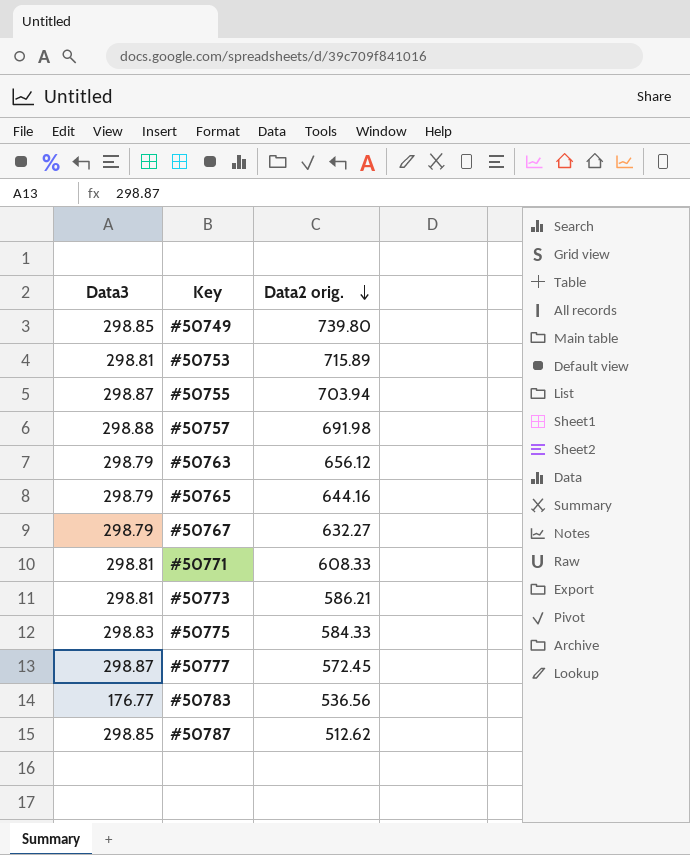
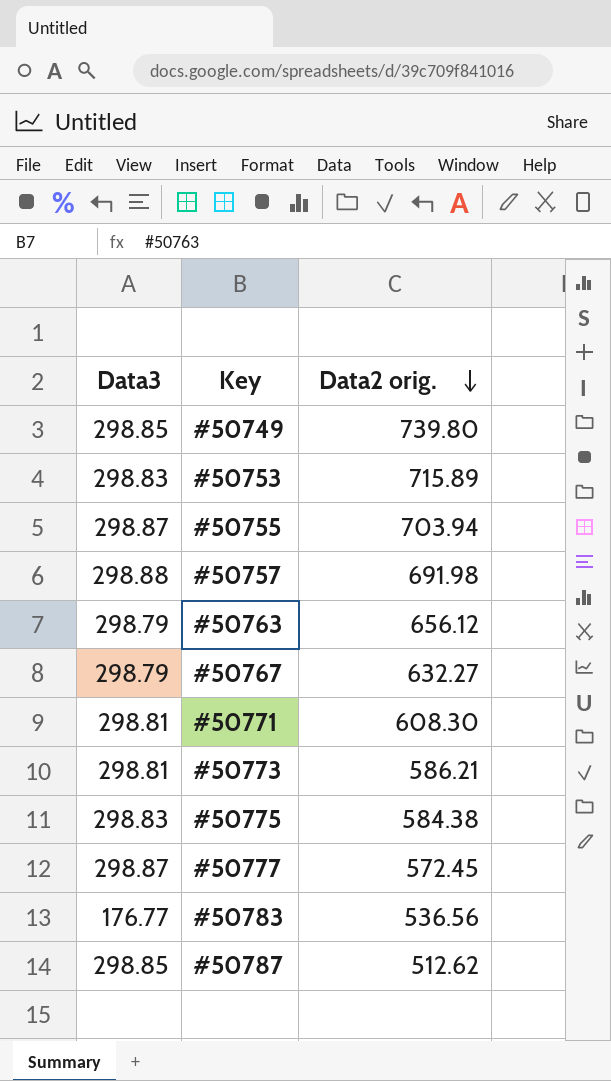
row #50765: 298.79 | 644.16 -> none
#50753 | Data3: 298.81 -> 298.83
#50771 | Data2 orig.: 608.33 -> 608.30
#50775 | Data2 orig.: 584.33 -> 584.38

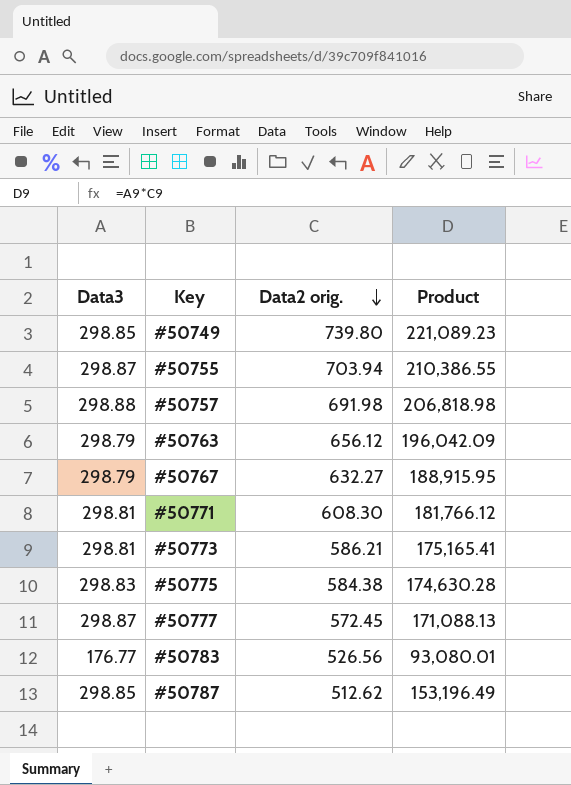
column Product | formula: none -> [Data3] * [Data2 orig.]
row #50753: 298.83 | 715.89 -> none
#50783 | Data2 orig.: 536.56 -> 526.56

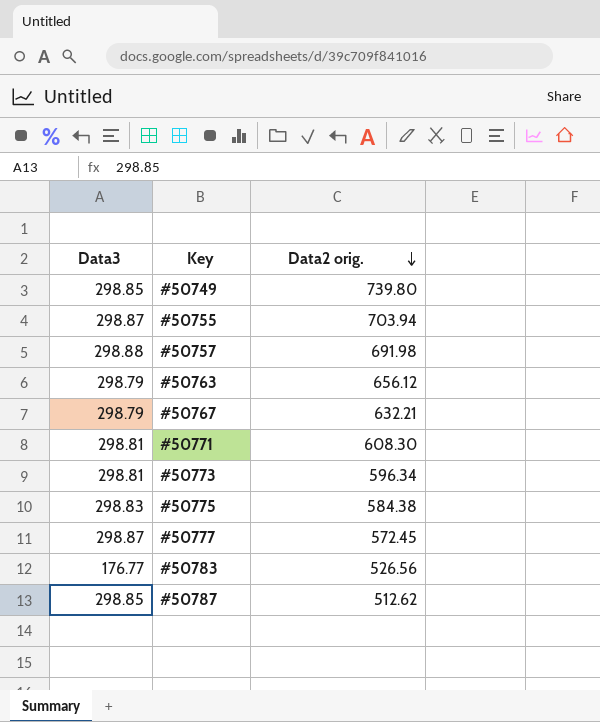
column Product | formula: [Data3] * [Data2 orig.] -> none
#50767 | Data2 orig.: 632.27 -> 632.21
#50773 | Data2 orig.: 586.21 -> 596.34

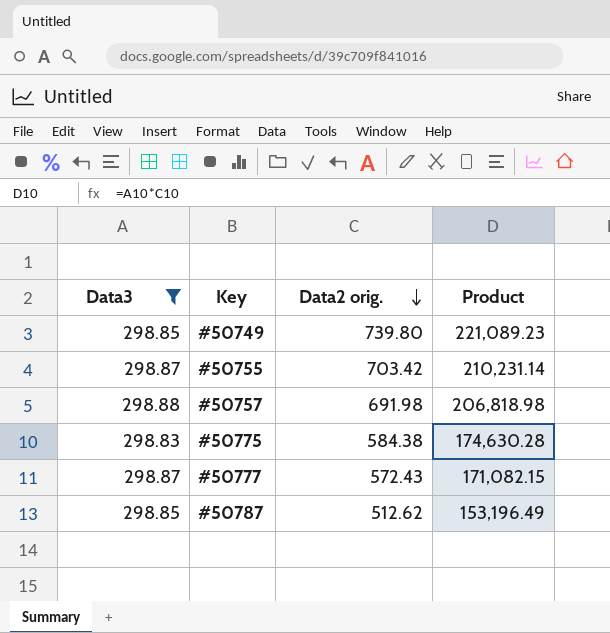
filter: none -> Data3 >= 298.83
column Product | formula: none -> [Data3] * [Data2 orig.]
#50755 | Data2 orig.: 703.94 -> 703.42
#50777 | Data2 orig.: 572.45 -> 572.43

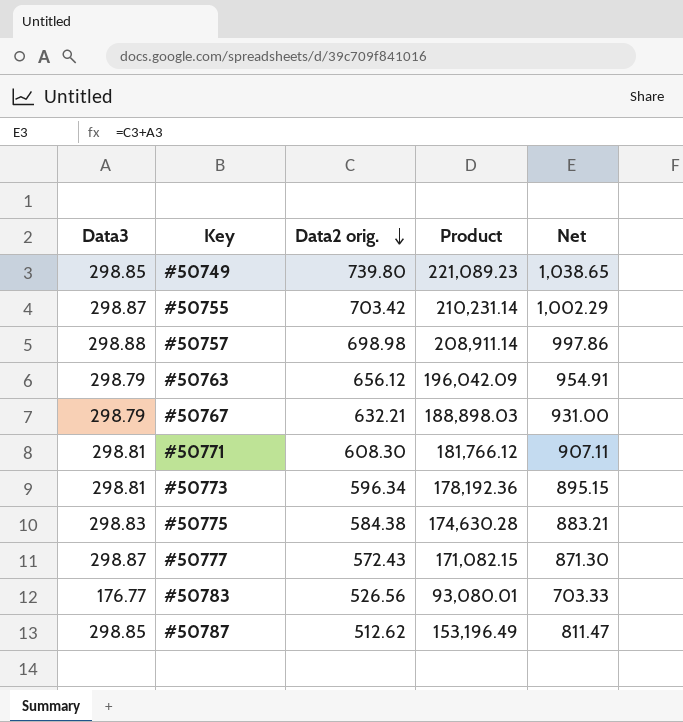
filter: Data3 >= 298.83 -> none
column Net | formula: none -> [Data3] + [Data2 orig.]
#50757 | Data2 orig.: 691.98 -> 698.98
#50757 | Product: 206,818.98 -> 208,911.14

